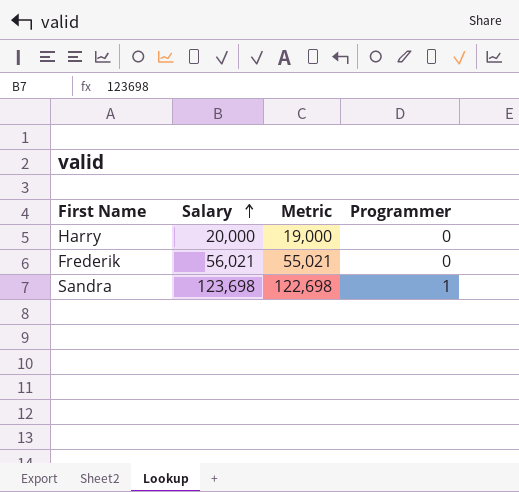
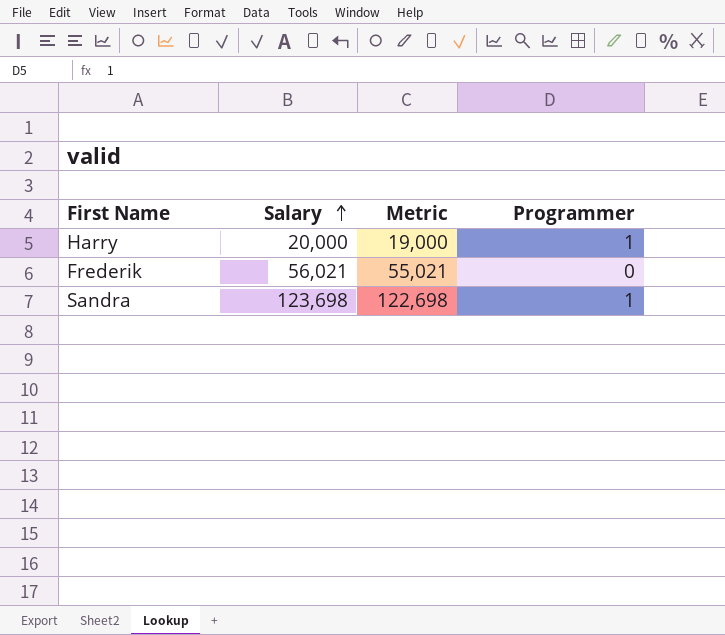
Harry | Programmer: 0 -> 1

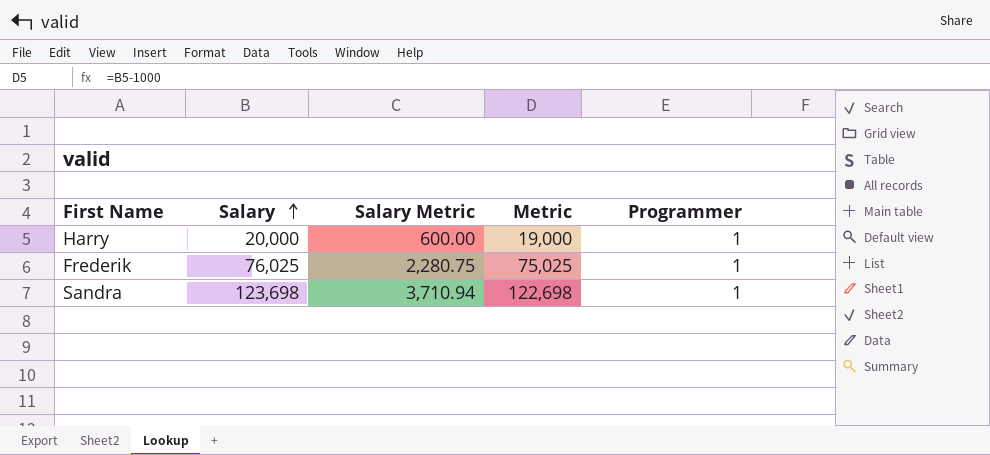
column Salary Metric | formula: none -> [Salary] * 0.03
Frederik | Salary: 56,021 -> 76,025
Frederik | Metric: 55,021 -> 75,025
Frederik | Programmer: 0 -> 1

